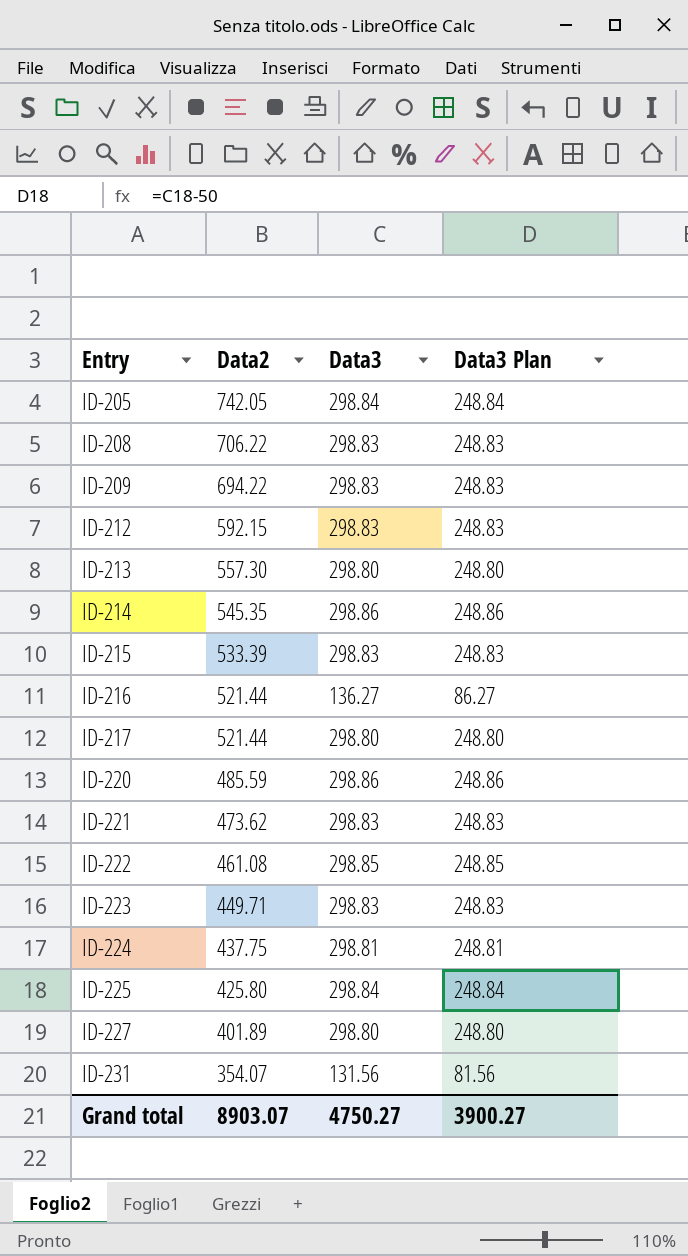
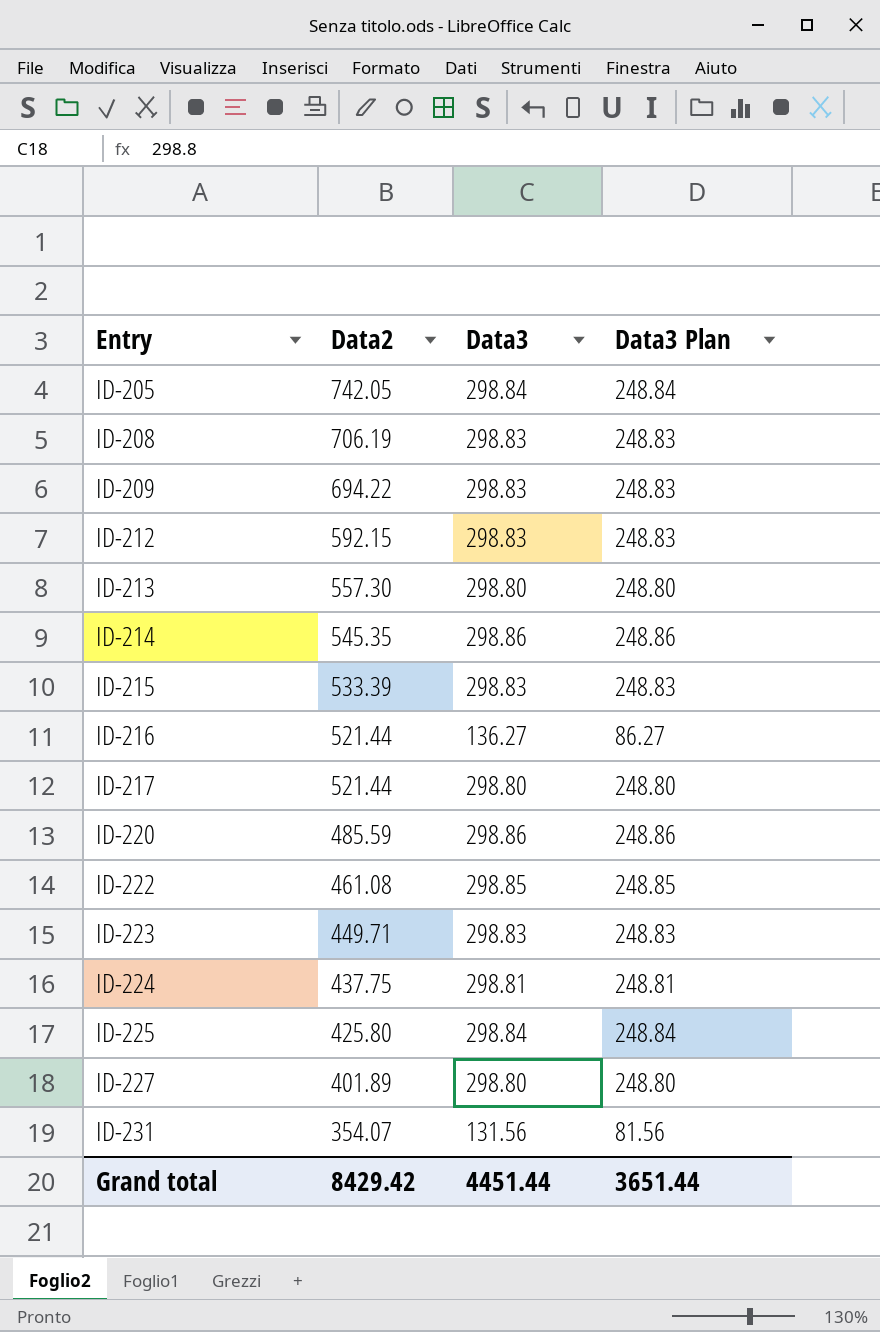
row ID-221: 473.62 | 298.83 | 248.83 -> none
ID-208 | Data2: 706.22 -> 706.19
Grand total | Data2: 8903.07 -> 8429.42
Grand total | Data3: 4750.27 -> 4451.44
Grand total | Data3 Plan: 3900.27 -> 3651.44

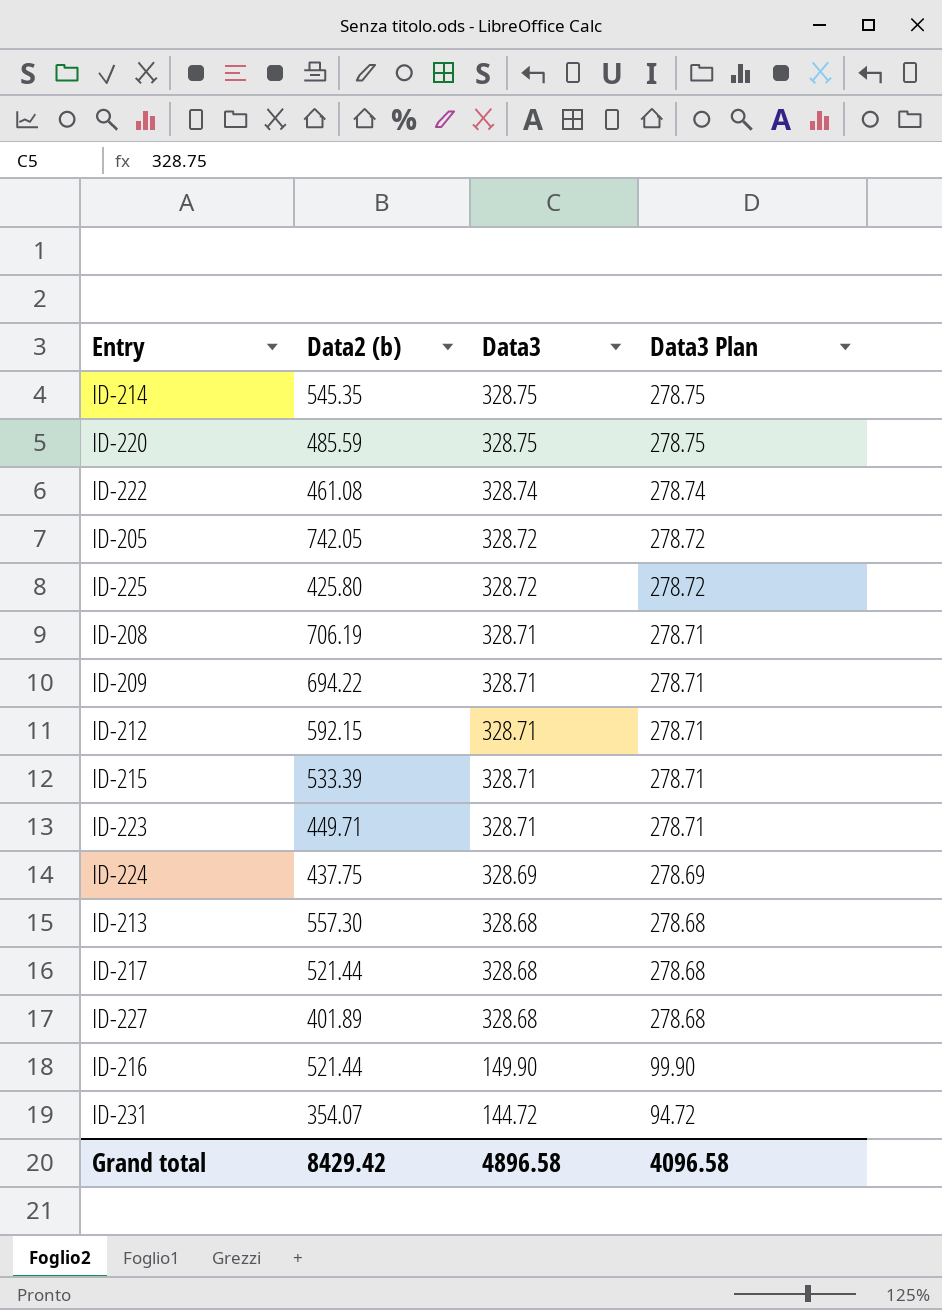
row order: Entry ascending -> Data3 descending
column name: Data2 -> Data2 (b)
ID-214 | Data3: 298.86 -> 328.75
ID-214 | Data3 Plan: 248.86 -> 278.75
ID-220 | Data3: 298.86 -> 328.75
ID-220 | Data3 Plan: 248.86 -> 278.75
ID-222 | Data3: 298.85 -> 328.74
ID-222 | Data3 Plan: 248.85 -> 278.74
ID-205 | Data3: 298.84 -> 328.72
ID-205 | Data3 Plan: 248.84 -> 278.72
ID-225 | Data3: 298.84 -> 328.72
ID-225 | Data3 Plan: 248.84 -> 278.72
ID-208 | Data3: 298.83 -> 328.71
ID-208 | Data3 Plan: 248.83 -> 278.71
ID-209 | Data3: 298.83 -> 328.71
ID-209 | Data3 Plan: 248.83 -> 278.71
ID-212 | Data3: 298.83 -> 328.71
ID-212 | Data3 Plan: 248.83 -> 278.71
ID-215 | Data3: 298.83 -> 328.71
ID-215 | Data3 Plan: 248.83 -> 278.71
ID-223 | Data3: 298.83 -> 328.71
ID-223 | Data3 Plan: 248.83 -> 278.71
ID-224 | Data3: 298.81 -> 328.69
ID-224 | Data3 Plan: 248.81 -> 278.69
ID-213 | Data3: 298.80 -> 328.68
ID-213 | Data3 Plan: 248.80 -> 278.68
ID-217 | Data3: 298.80 -> 328.68
ID-217 | Data3 Plan: 248.80 -> 278.68
ID-227 | Data3: 298.80 -> 328.68
ID-227 | Data3 Plan: 248.80 -> 278.68
ID-216 | Data3: 136.27 -> 149.90
ID-216 | Data3 Plan: 86.27 -> 99.90
ID-231 | Data3: 131.56 -> 144.72
ID-231 | Data3 Plan: 81.56 -> 94.72
Grand total | Data3: 4451.44 -> 4896.58
Grand total | Data3 Plan: 3651.44 -> 4096.58

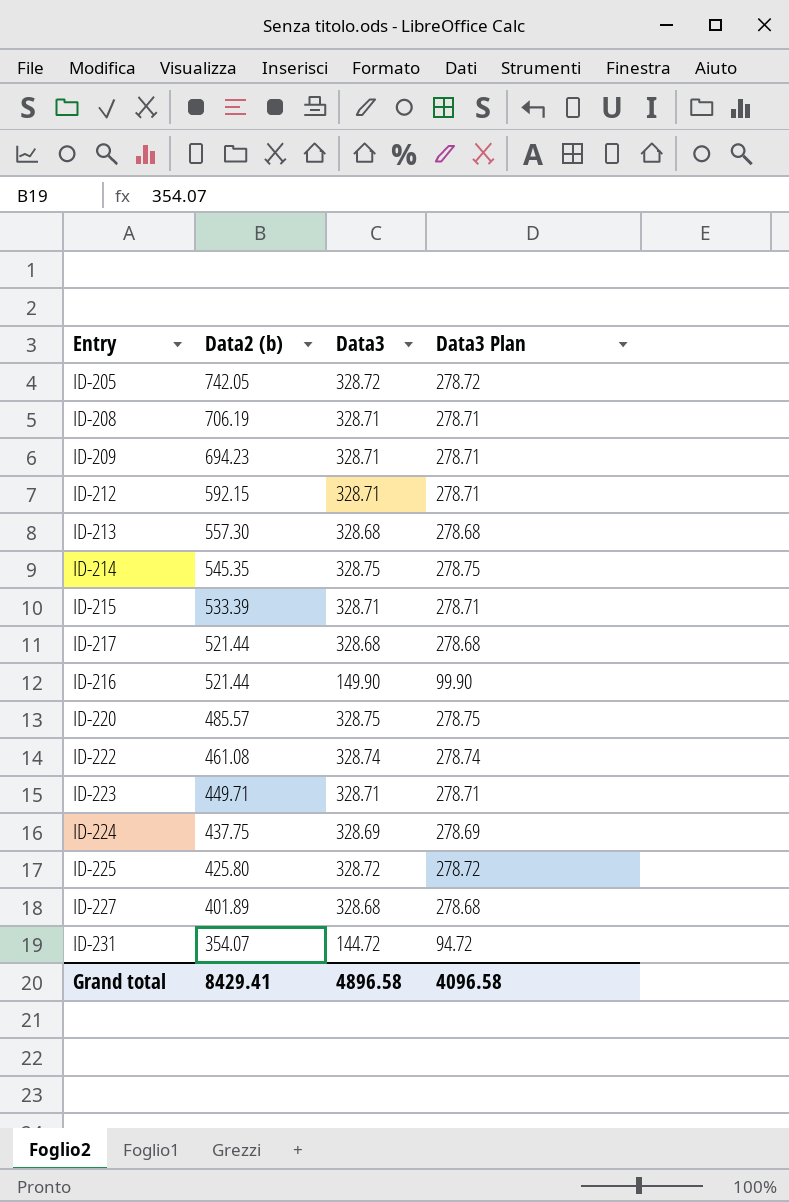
row order: Data3 descending -> Data2 (b) descending
ID-209 | Data2 (b): 694.22 -> 694.23
ID-220 | Data2 (b): 485.59 -> 485.57
Grand total | Data2 (b): 8429.42 -> 8429.41

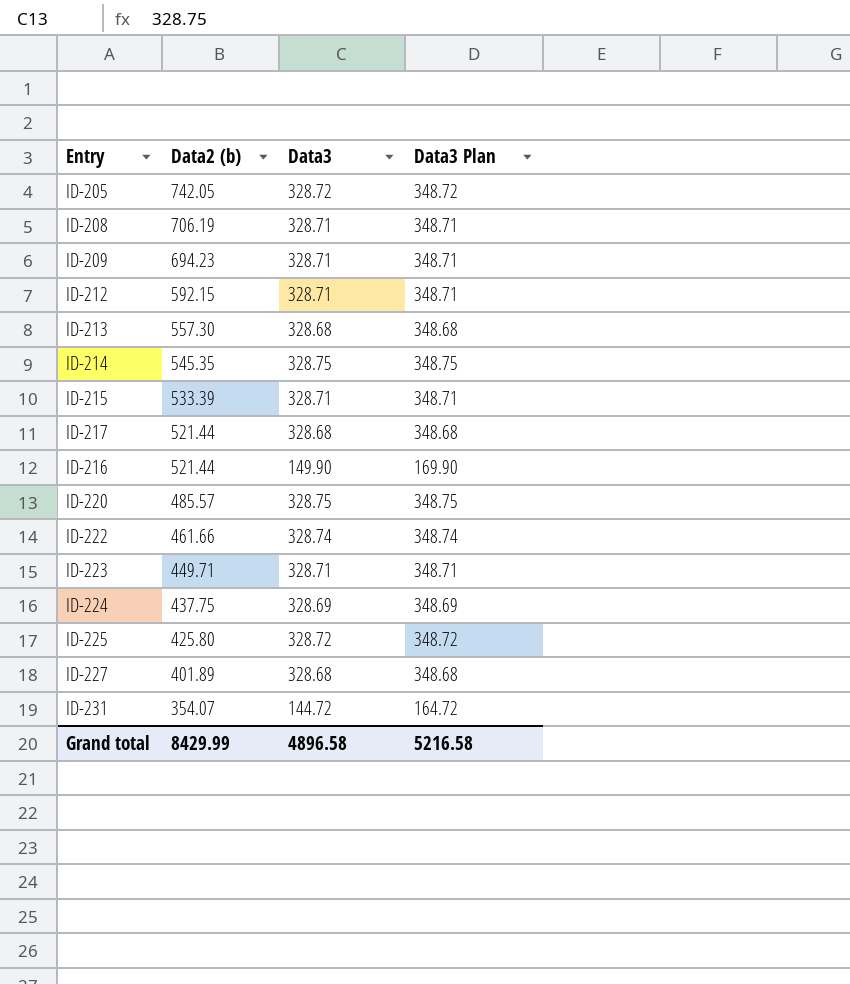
column Data3 Plan | formula: [Data3] - 50 -> [Data3] + 20
ID-222 | Data2 (b): 461.08 -> 461.66
Grand total | Data2 (b): 8429.41 -> 8429.99
Grand total | Data3 Plan: 4096.58 -> 5216.58

